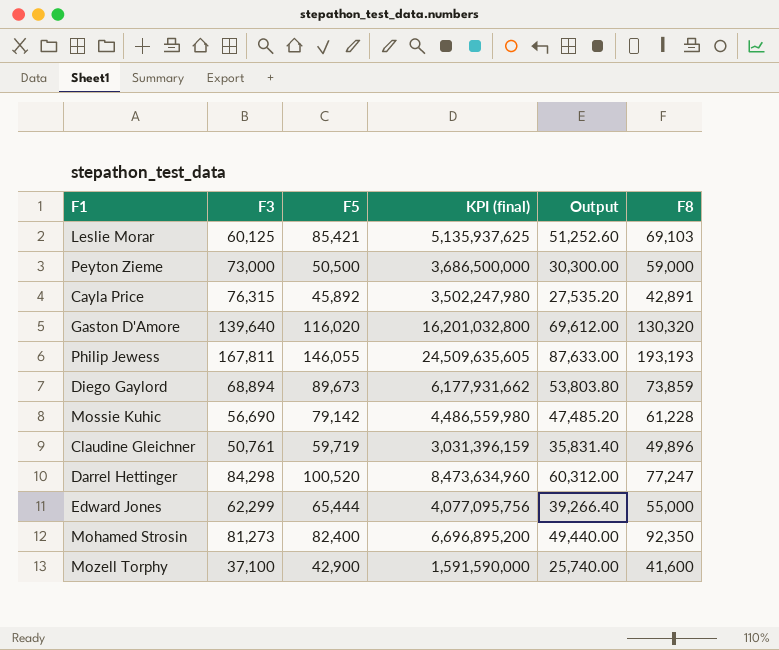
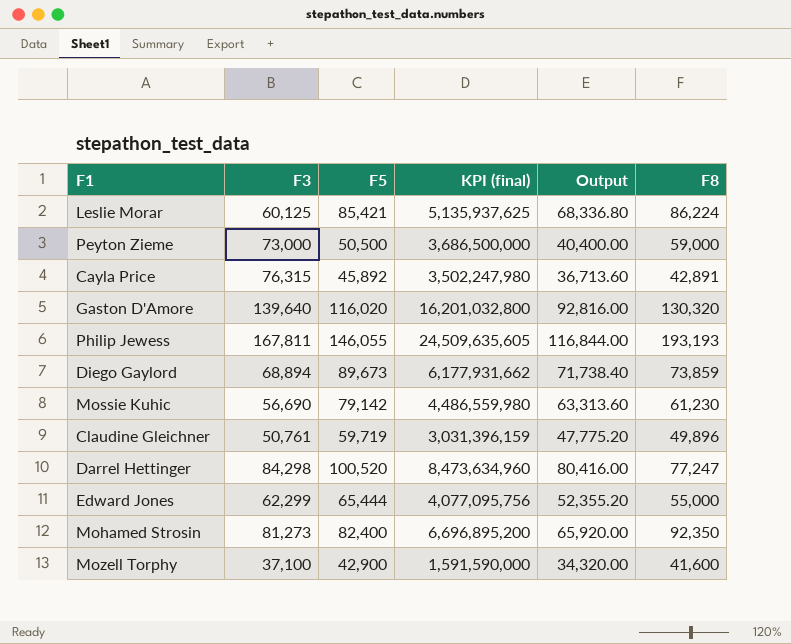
column Output | formula: [F5] * 0.6 -> [F5] * 0.8
Leslie Morar | F8: 69,103 -> 86,224
Mossie Kuhic | F8: 61,228 -> 61,230

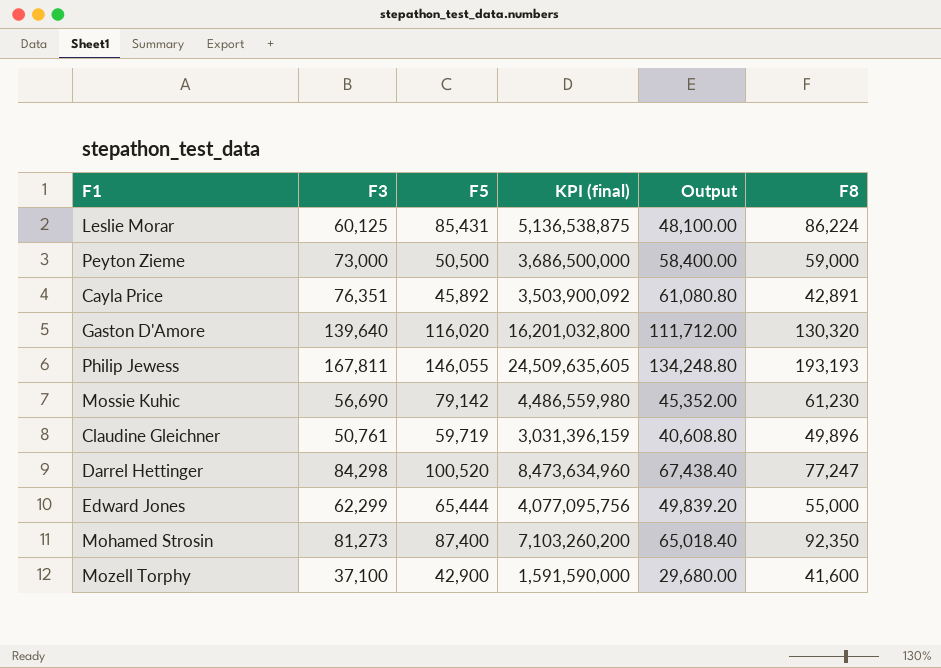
column Output | formula: [F5] * 0.8 -> [F3] * 0.8
row Diego Gaylord: 68,894 | 89,673 | 6,177,931,662 | 71,738.40 | 73,859 -> none
Leslie Morar | F5: 85,421 -> 85,431
Leslie Morar | KPI (final): 5,135,937,625 -> 5,136,538,875
Cayla Price | F3: 76,315 -> 76,351
Cayla Price | KPI (final): 3,502,247,980 -> 3,503,900,092
Mohamed Strosin | F5: 82,400 -> 87,400
Mohamed Strosin | KPI (final): 6,696,895,200 -> 7,103,260,200

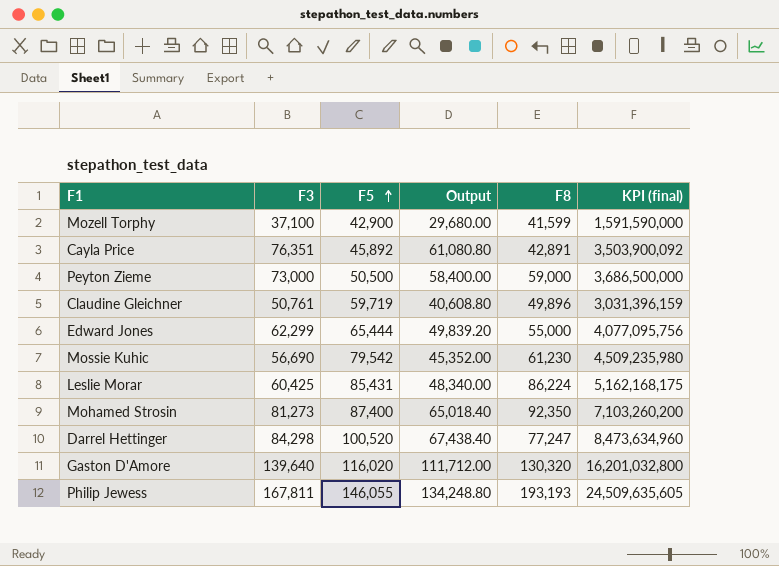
row order: none -> F5 ascending
column KPI (final) | position: 4 -> 6
Mozell Torphy | F8: 41,600 -> 41,599
Mossie Kuhic | F5: 79,142 -> 79,542
Mossie Kuhic | KPI (final): 4,486,559,980 -> 4,509,235,980
Leslie Morar | F3: 60,125 -> 60,425
Leslie Morar | Output: 48,100.00 -> 48,340.00
Leslie Morar | KPI (final): 5,136,538,875 -> 5,162,168,175

